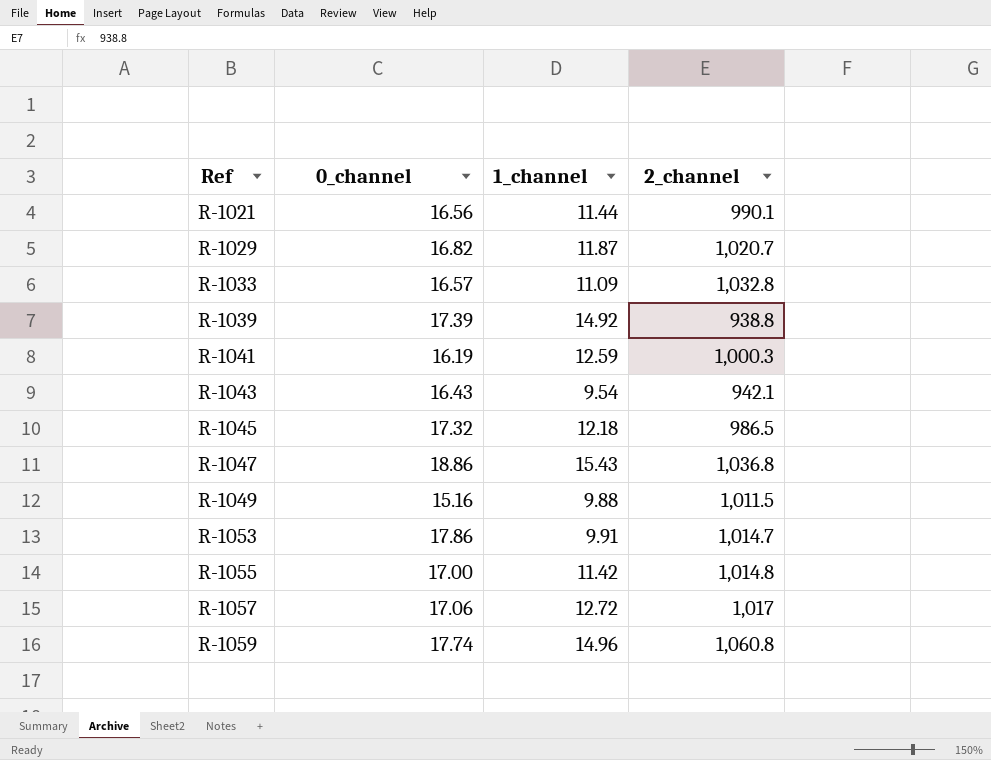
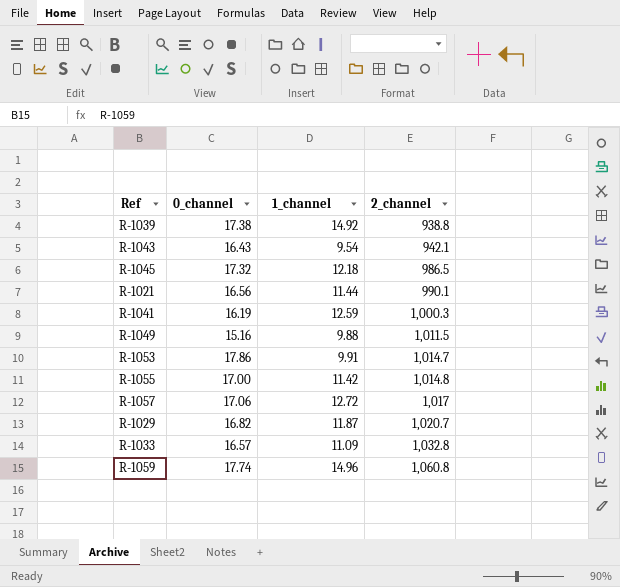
row order: Ref ascending -> 2_channel ascending
row R-1047: 18.86 | 15.43 | 1,036.8 -> none
R-1039 | 0_channel: 17.39 -> 17.38

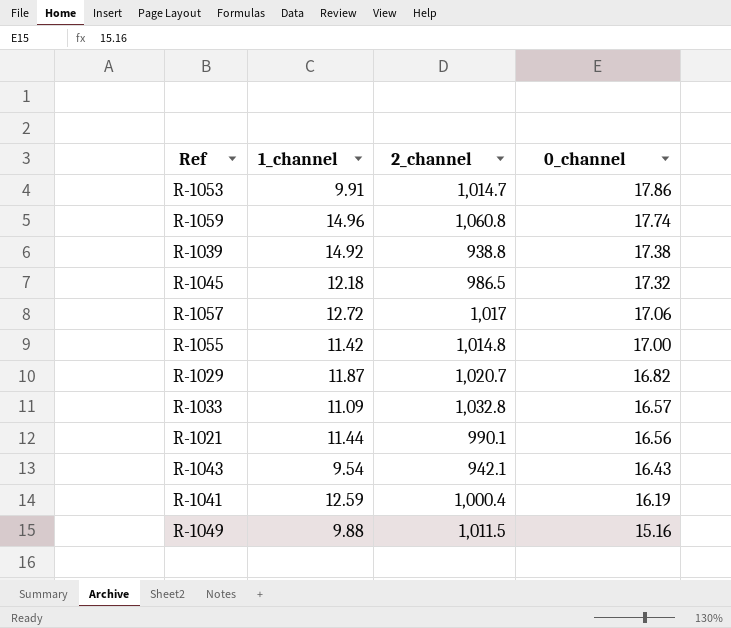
row order: 2_channel ascending -> 0_channel descending
column 0_channel | position: 2 -> 4
R-1041 | 2_channel: 1,000.3 -> 1,000.4

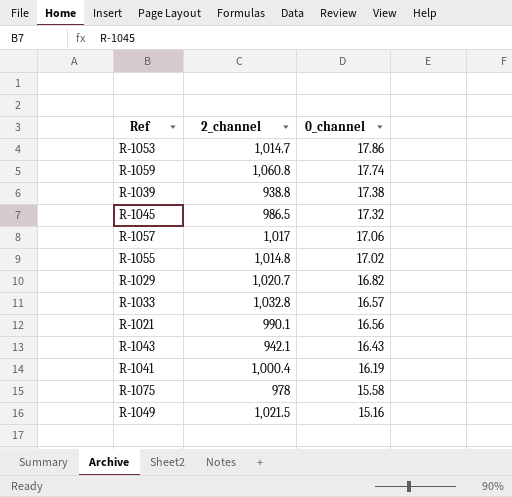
column 1_channel | position: 2 -> none
R-1055 | 0_channel: 17.00 -> 17.02
row R-1075: none -> 978 | 15.58
R-1049 | 2_channel: 1,011.5 -> 1,021.5

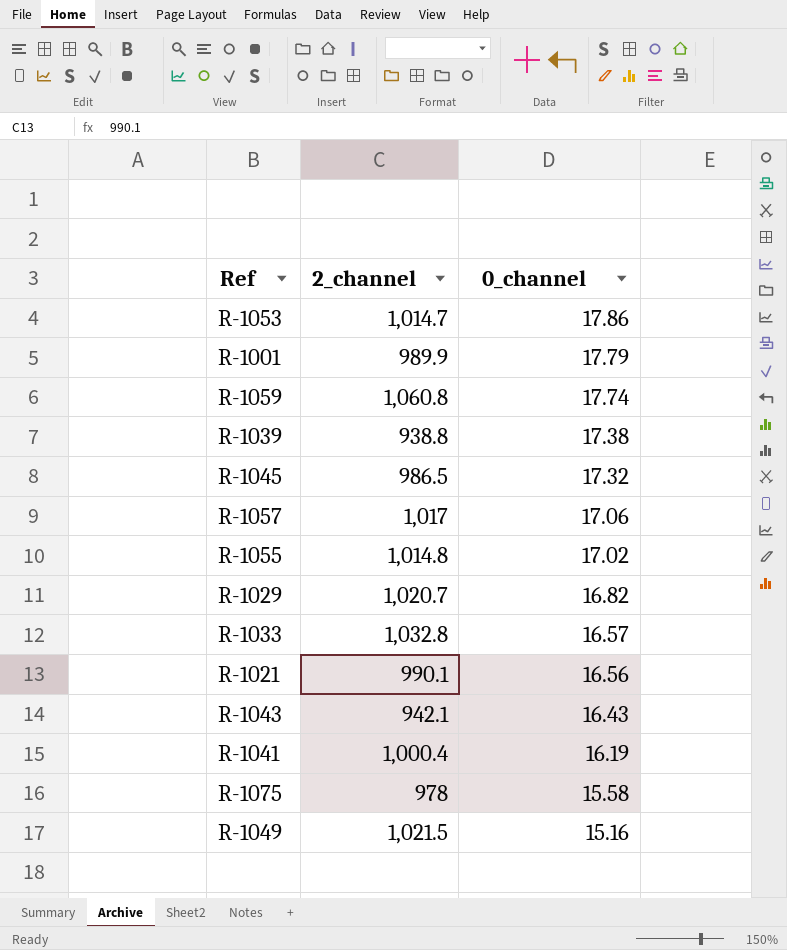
row R-1001: none -> 989.9 | 17.79

